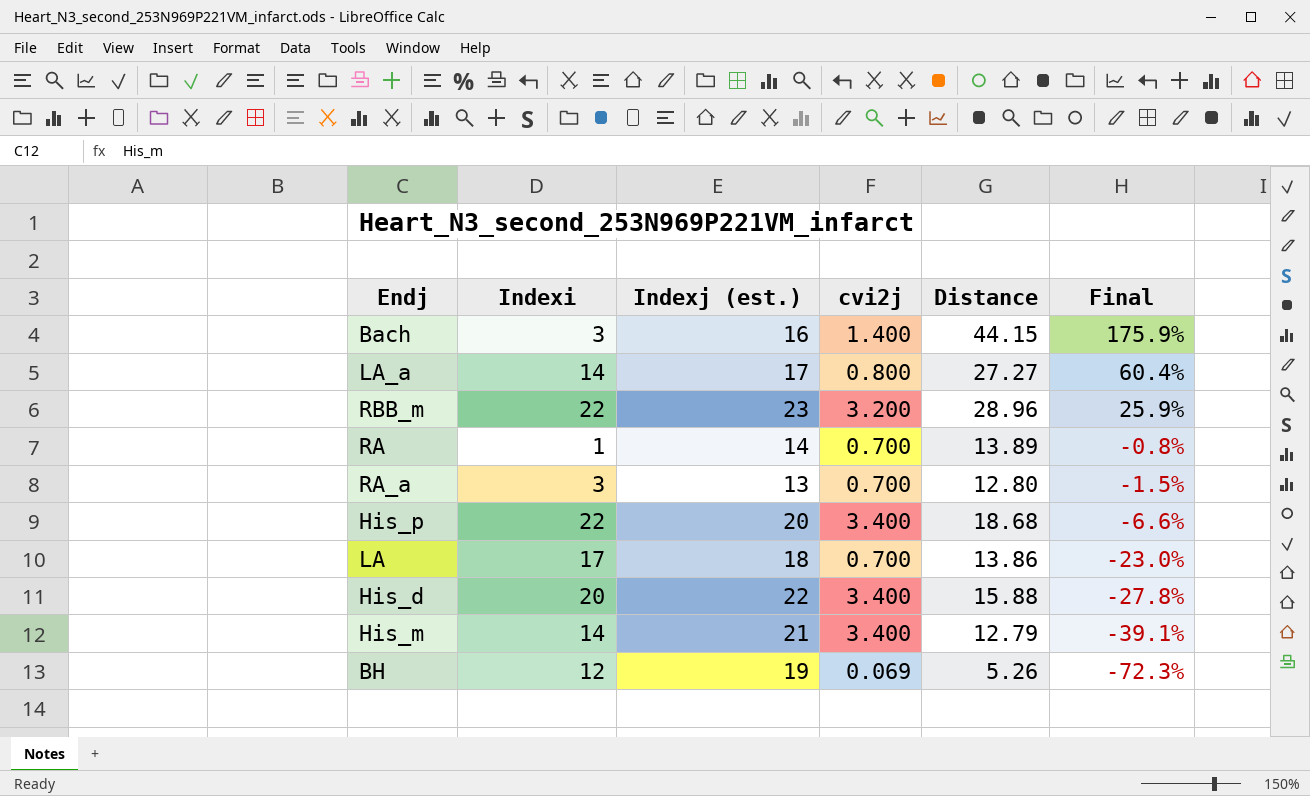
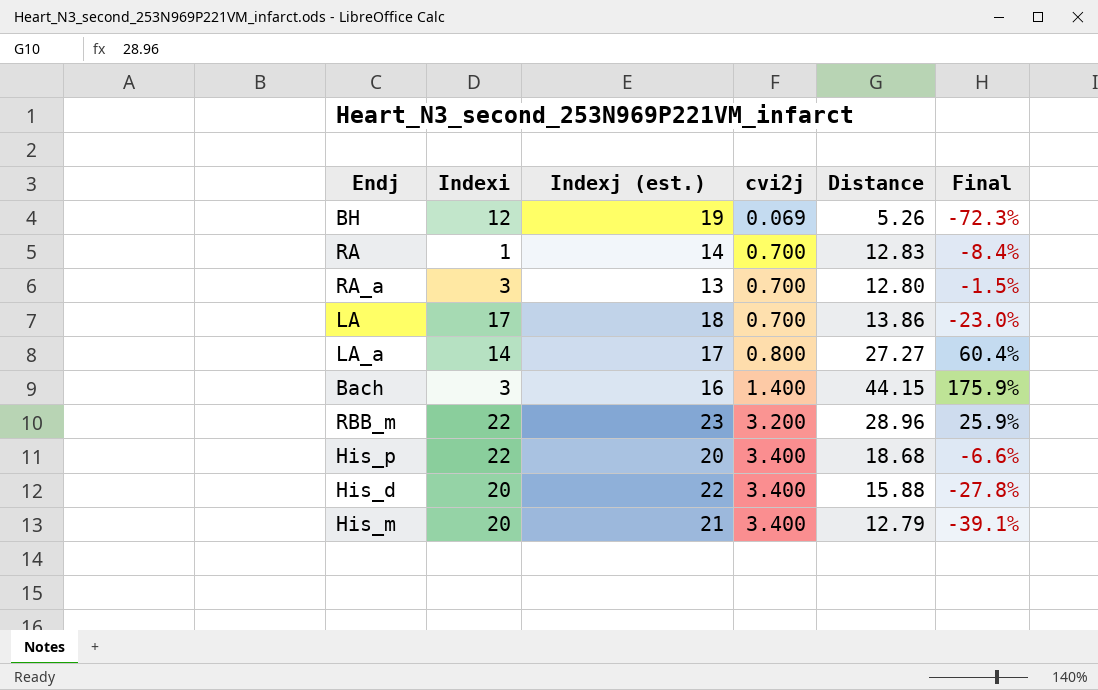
row order: Final descending -> cvi2j ascending
RA | Distance: 13.89 -> 12.83
RA | Final: -0.8% -> -8.4%
His_m | Indexi: 14 -> 20

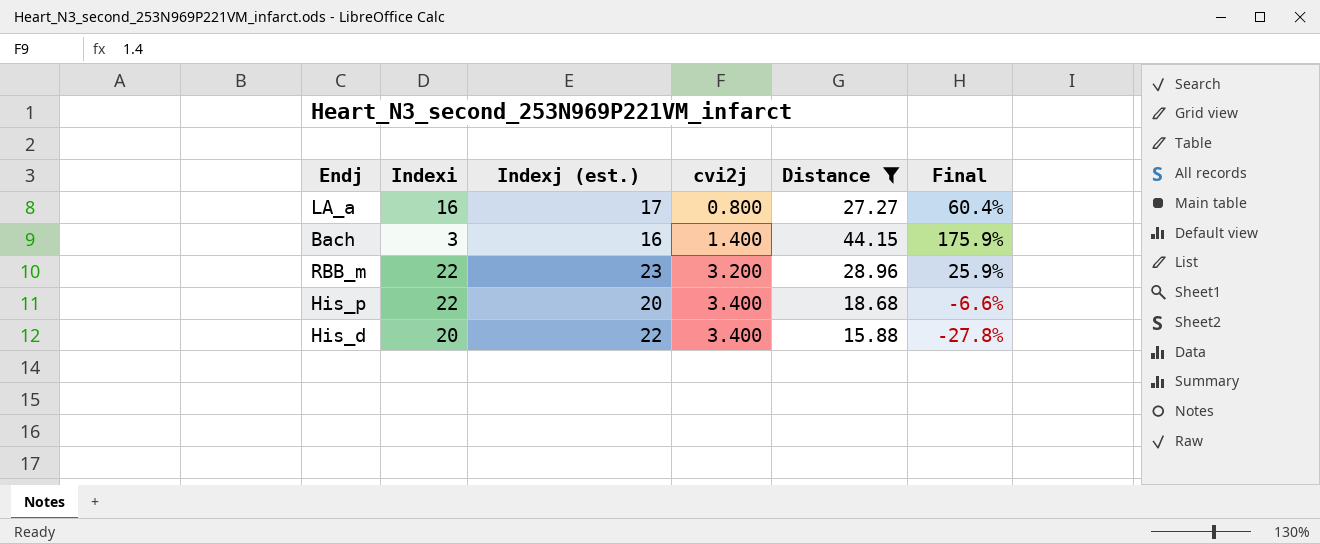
filter: none -> Distance >= 15.88
LA_a | Indexi: 14 -> 16

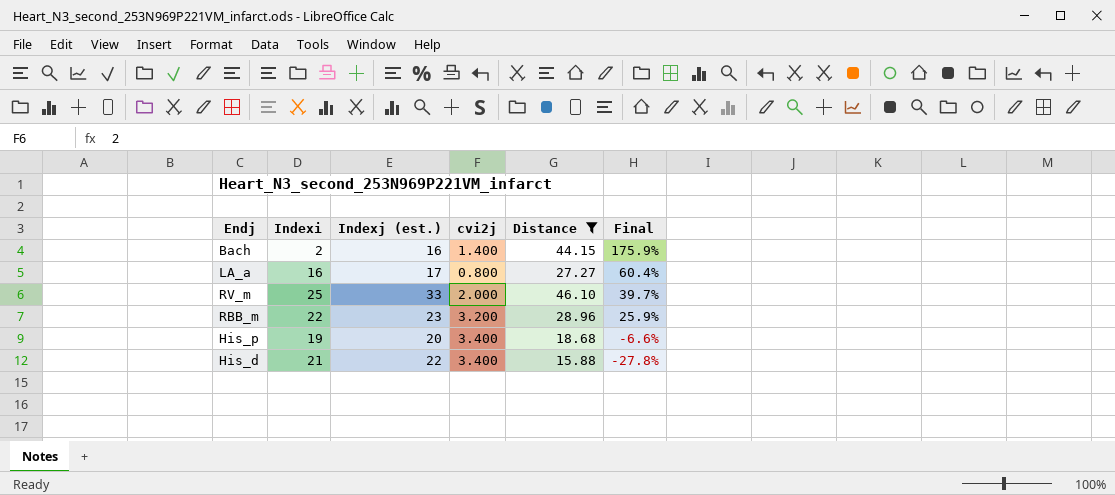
row order: cvi2j ascending -> Final descending
Bach | Indexi: 3 -> 2
row RV_m: none -> 25 | 33 | 2.000 | 46.10 | 39.7%
His_p | Indexi: 22 -> 19
His_d | Indexi: 20 -> 21

